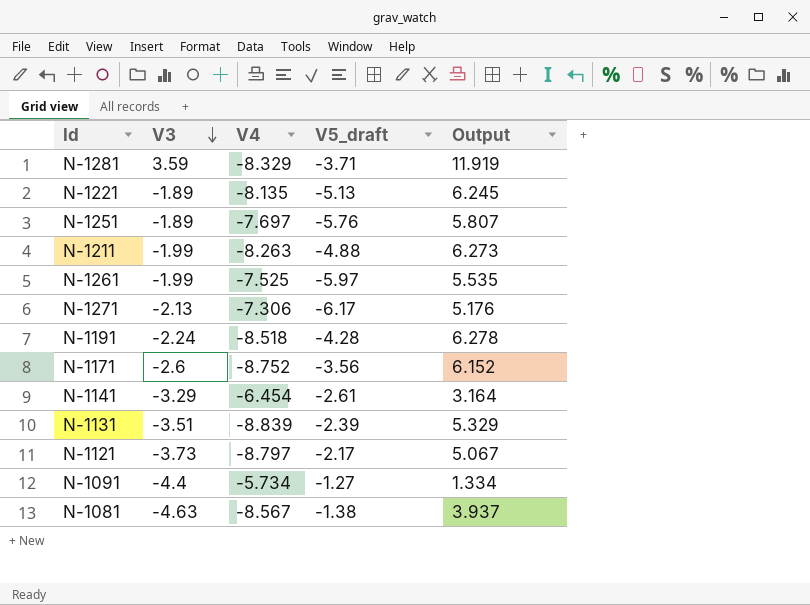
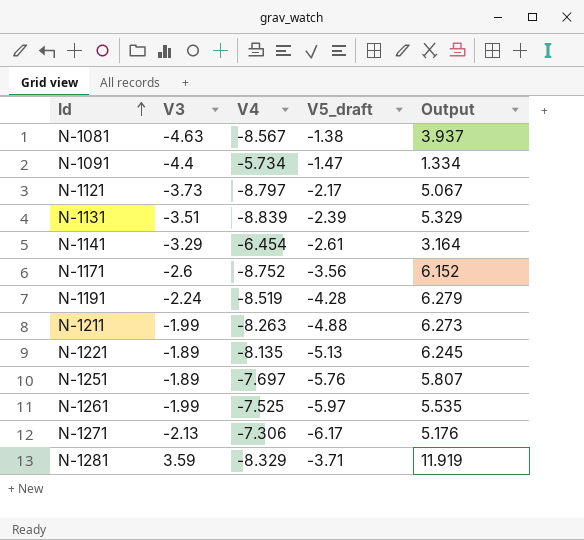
row order: V3 descending -> Id ascending
N-1091 | V5_draft: -1.27 -> -1.47
N-1191 | V4: -8.518 -> -8.519
N-1191 | Output: 6.278 -> 6.279

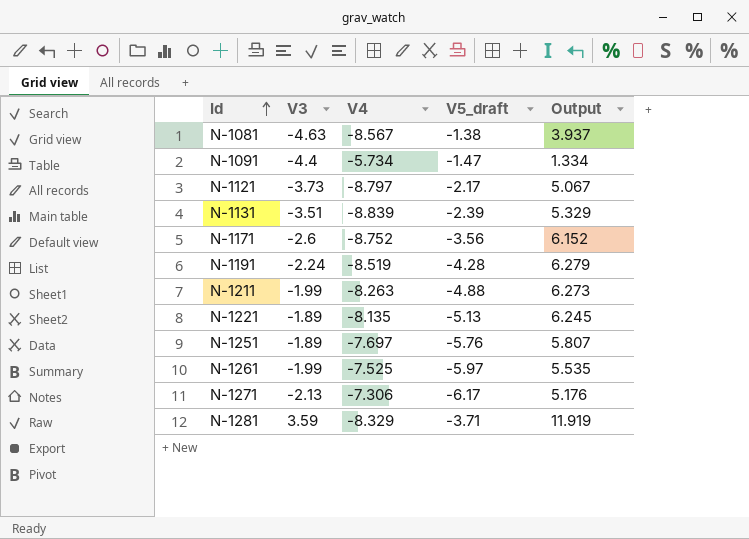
row N-1141: -3.29 | -6.454 | -2.61 | 3.164 -> none

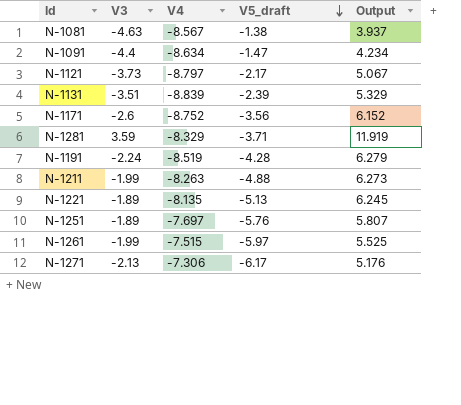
row order: Id ascending -> V5_draft descending
N-1091 | V4: -5.734 -> -8.634
N-1091 | Output: 1.334 -> 4.234
N-1261 | V4: -7.525 -> -7.515
N-1261 | Output: 5.535 -> 5.525

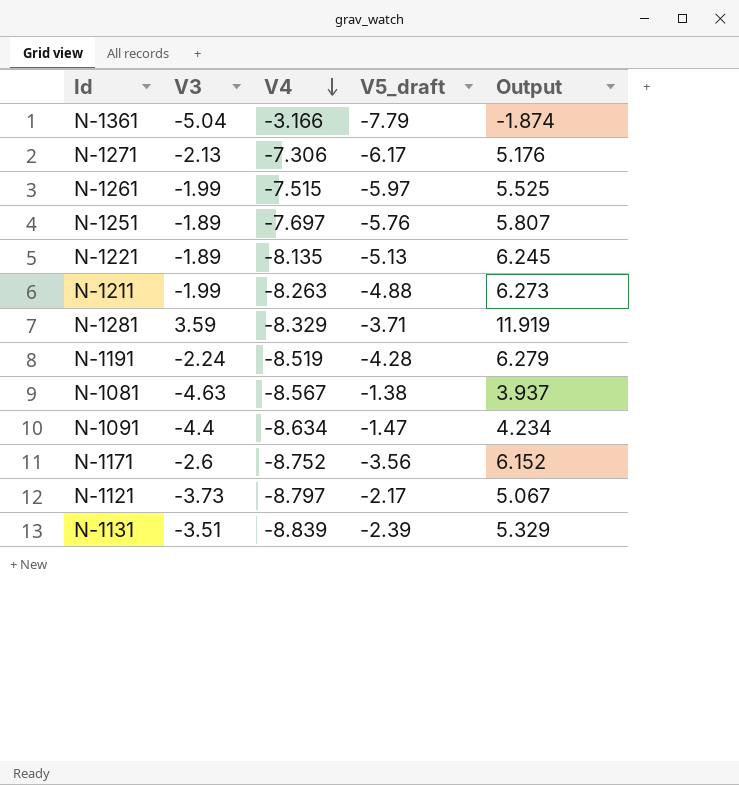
row order: V5_draft descending -> V4 descending
row N-1361: none -> -5.04 | -3.166 | -7.79 | -1.874

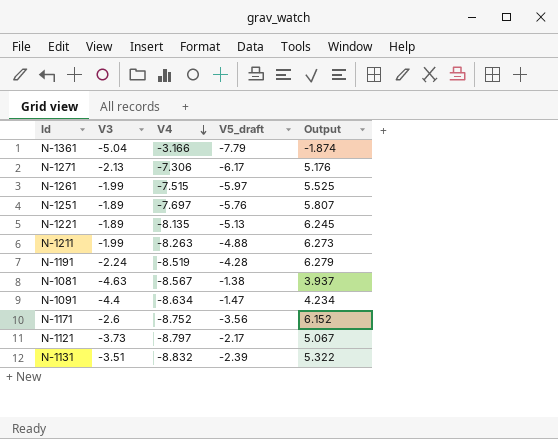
row N-1281: 3.59 | -8.329 | -3.71 | 11.919 -> none
N-1131 | V4: -8.839 -> -8.832
N-1131 | Output: 5.329 -> 5.322

